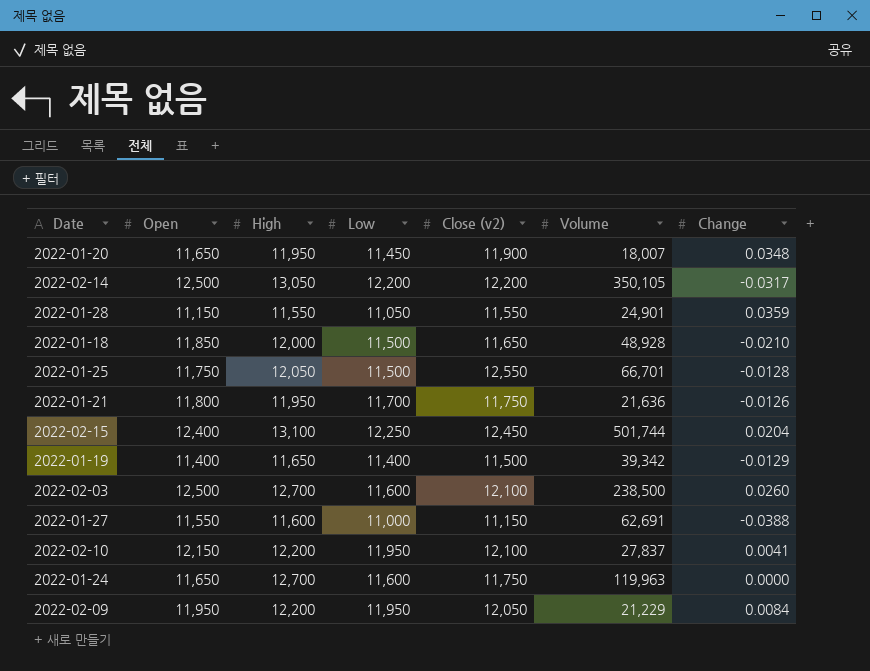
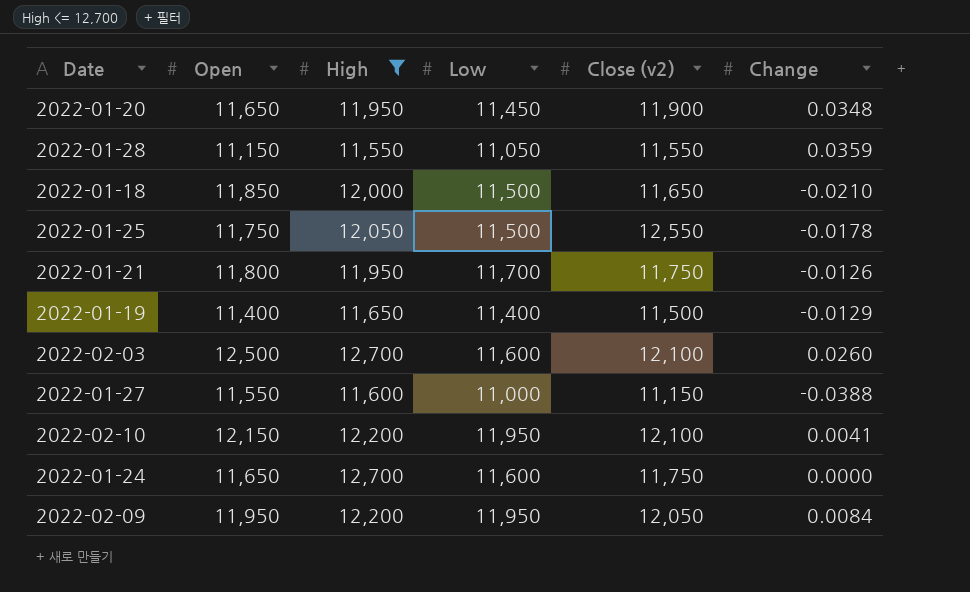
filter: none -> High <= 12,700
column Volume | position: 6 -> none
2022-01-25 | Change: -0.0128 -> -0.0178

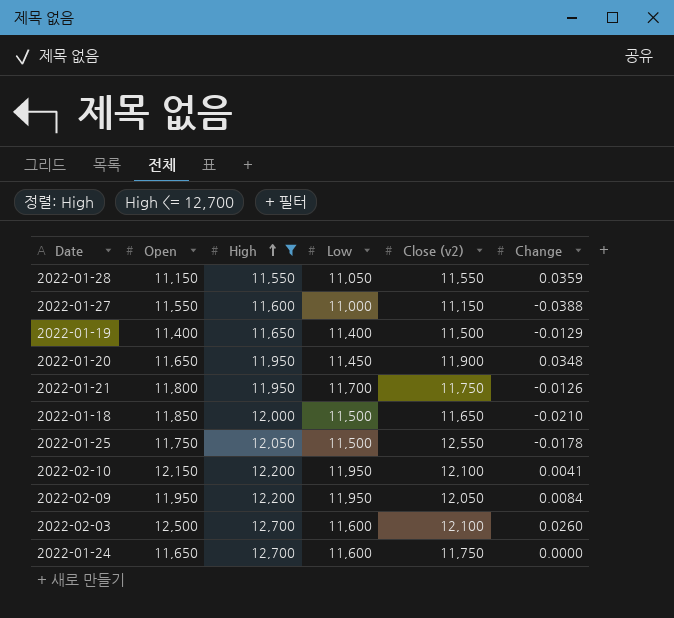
row order: none -> High ascending

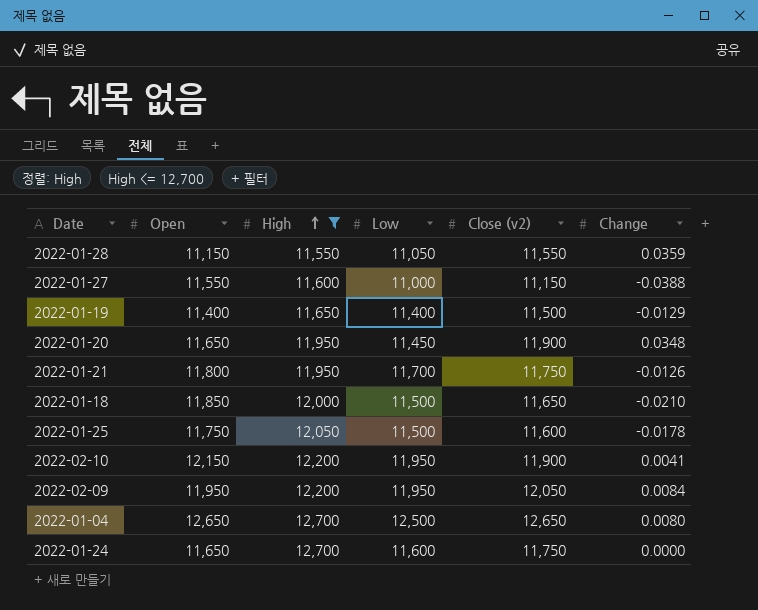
row 2022-02-03: 12,500 | 12,700 | 11,600 | 12,100 | 0.0260 -> none
2022-01-25 | Close (v2): 12,550 -> 11,600
2022-02-10 | Close (v2): 12,100 -> 11,900
row 2022-01-04: none -> 12,650 | 12,700 | 12,500 | 12,650 | 0.0080

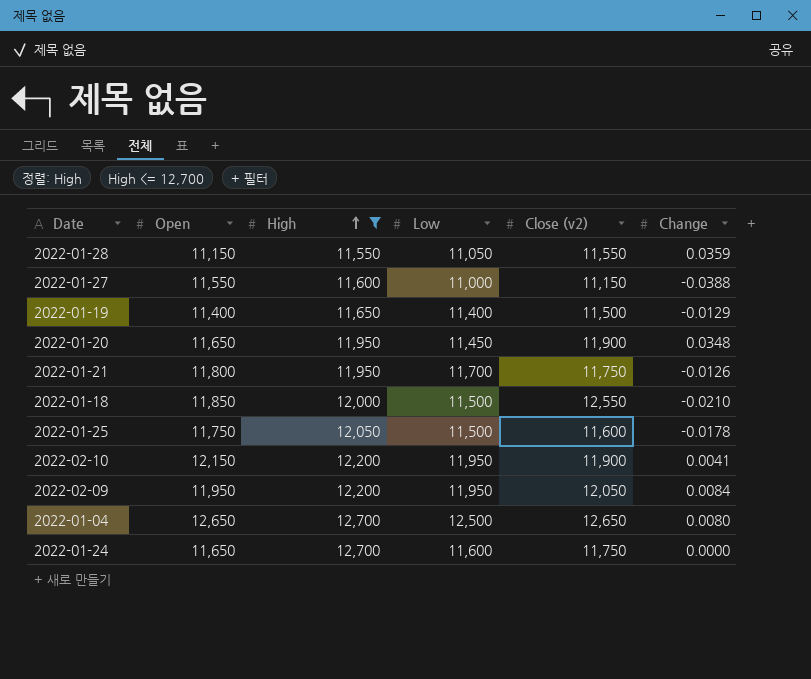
2022-01-18 | Close (v2): 11,650 -> 12,550

